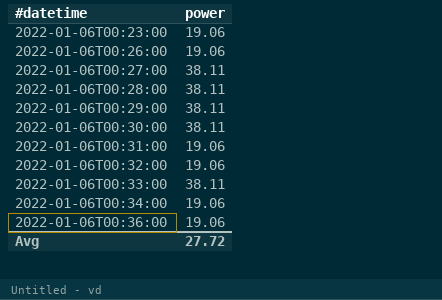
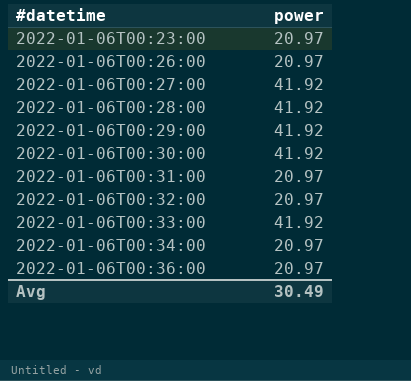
2022-01-06T00:23:00 | power: 19.06 -> 20.97
2022-01-06T00:26:00 | power: 19.06 -> 20.97
2022-01-06T00:27:00 | power: 38.11 -> 41.92
2022-01-06T00:28:00 | power: 38.11 -> 41.92
2022-01-06T00:29:00 | power: 38.11 -> 41.92
2022-01-06T00:30:00 | power: 38.11 -> 41.92
2022-01-06T00:31:00 | power: 19.06 -> 20.97
2022-01-06T00:32:00 | power: 19.06 -> 20.97
2022-01-06T00:33:00 | power: 38.11 -> 41.92
2022-01-06T00:34:00 | power: 19.06 -> 20.97
2022-01-06T00:36:00 | power: 19.06 -> 20.97
Avg | power: 27.72 -> 30.49

